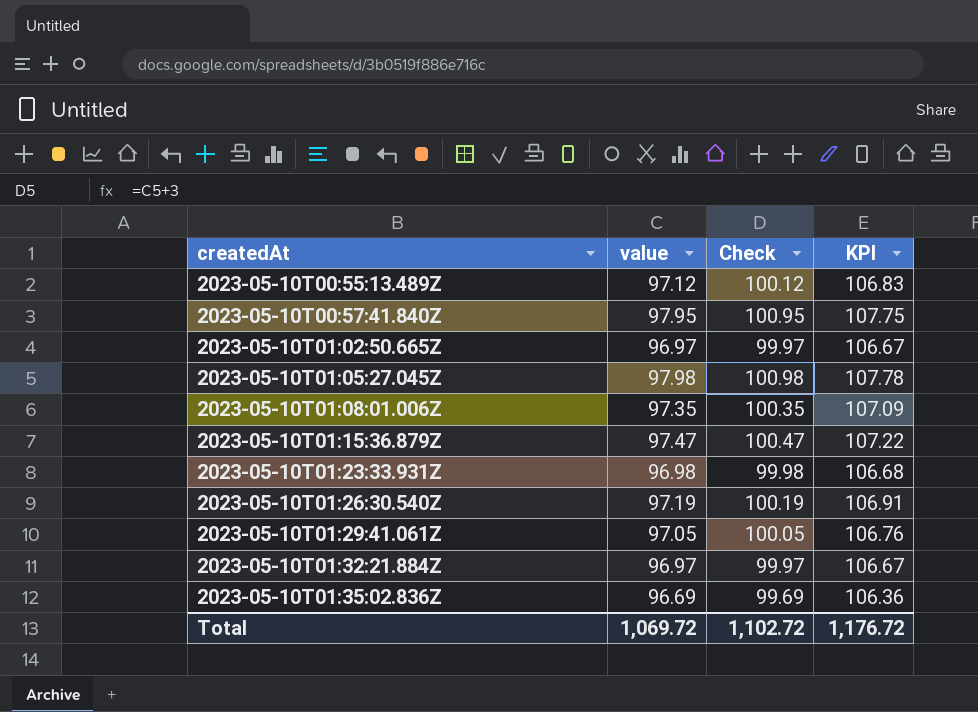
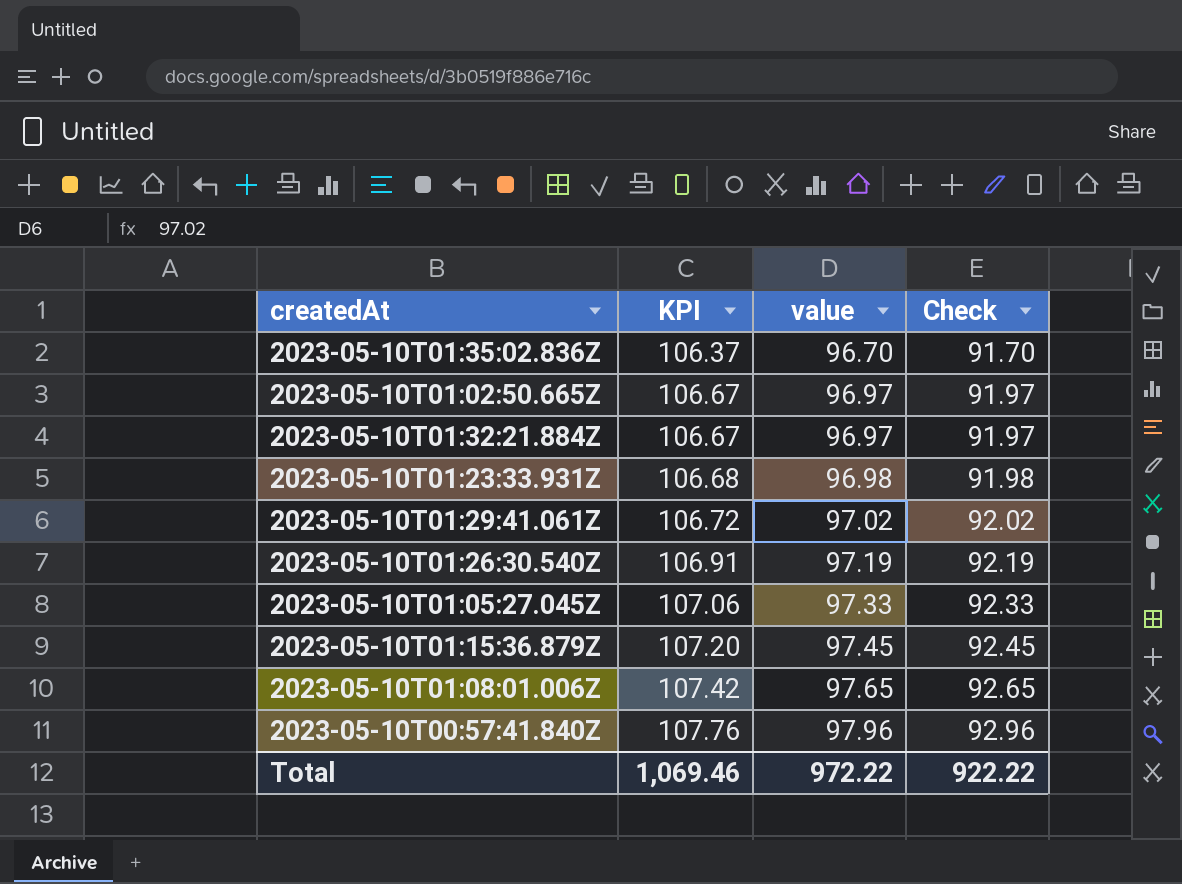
row order: createdAt ascending -> KPI ascending
column KPI | position: 4 -> 2
column Check | formula: [value] + 3 -> [value] - 5
row 2023-05-10T00:55:13.489Z: 97.12 | 100.12 | 106.83 -> none
2023-05-10T01:35:02.836Z | KPI: 106.36 -> 106.37
2023-05-10T01:35:02.836Z | value: 96.69 -> 96.70
2023-05-10T01:29:41.061Z | KPI: 106.76 -> 106.72
2023-05-10T01:29:41.061Z | value: 97.05 -> 97.02
2023-05-10T01:05:27.045Z | KPI: 107.78 -> 107.06
2023-05-10T01:05:27.045Z | value: 97.98 -> 97.33
2023-05-10T01:15:36.879Z | KPI: 107.22 -> 107.20
2023-05-10T01:15:36.879Z | value: 97.47 -> 97.45
2023-05-10T01:08:01.006Z | KPI: 107.09 -> 107.42
2023-05-10T01:08:01.006Z | value: 97.35 -> 97.65
2023-05-10T00:57:41.840Z | KPI: 107.75 -> 107.76
2023-05-10T00:57:41.840Z | value: 97.95 -> 97.96
Total | KPI: 1,176.72 -> 1,069.46
Total | value: 1,069.72 -> 972.22
Total | Check: 1,102.72 -> 922.22

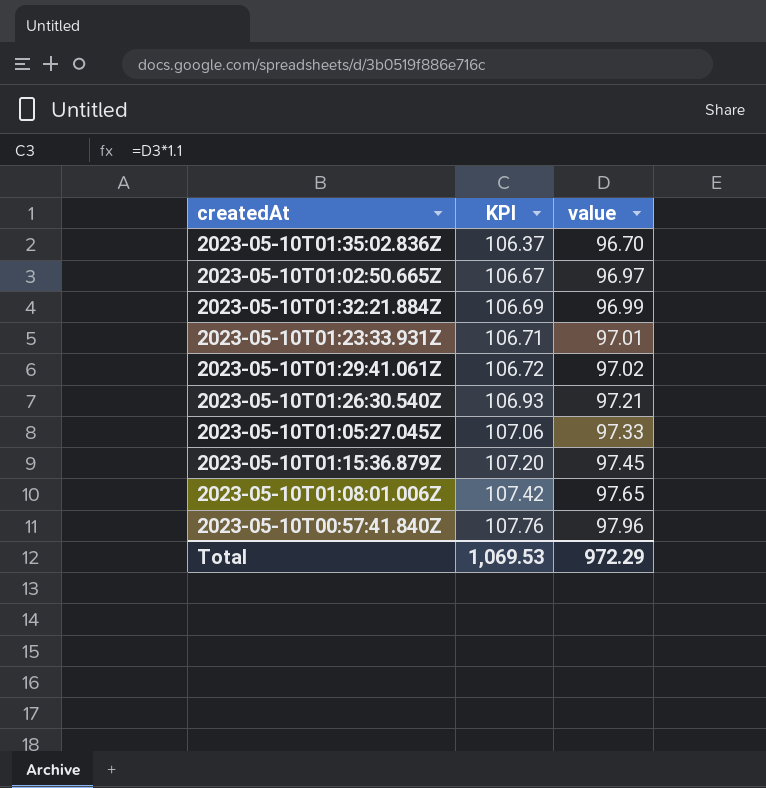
column Check | formula: [value] - 5 -> none
2023-05-10T01:32:21.884Z | KPI: 106.67 -> 106.69
2023-05-10T01:32:21.884Z | value: 96.97 -> 96.99
2023-05-10T01:23:33.931Z | KPI: 106.68 -> 106.71
2023-05-10T01:23:33.931Z | value: 96.98 -> 97.01
2023-05-10T01:26:30.540Z | KPI: 106.91 -> 106.93
2023-05-10T01:26:30.540Z | value: 97.19 -> 97.21
Total | KPI: 1,069.46 -> 1,069.53
Total | value: 972.22 -> 972.29

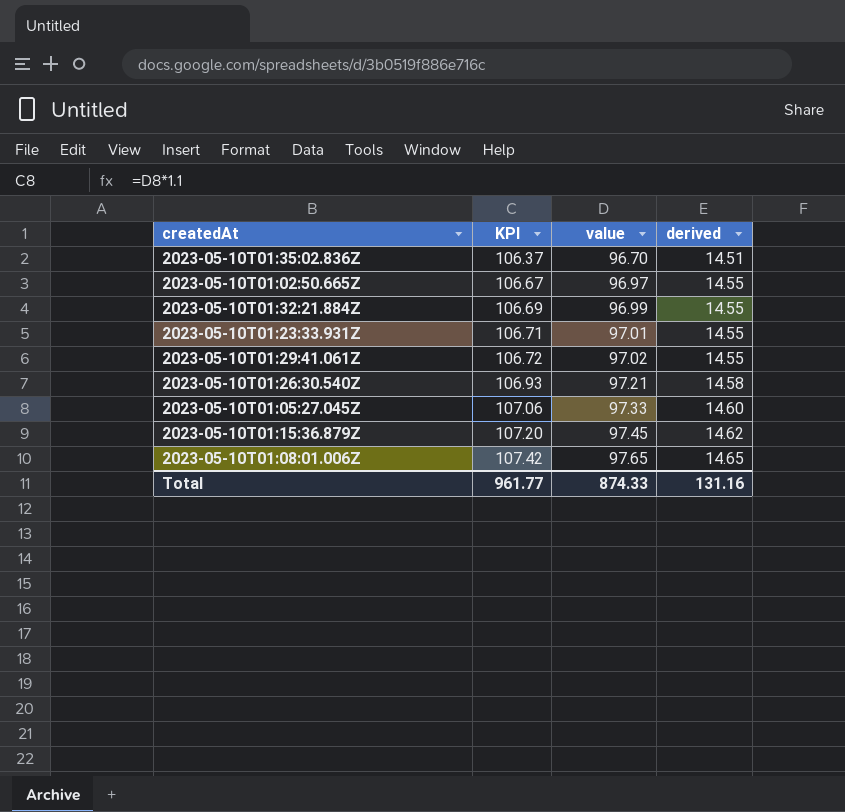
column derived | formula: none -> [value] * 0.15
row 2023-05-10T00:57:41.840Z: 107.76 | 97.96 -> none
Total | KPI: 1,069.53 -> 961.77
Total | value: 972.29 -> 874.33

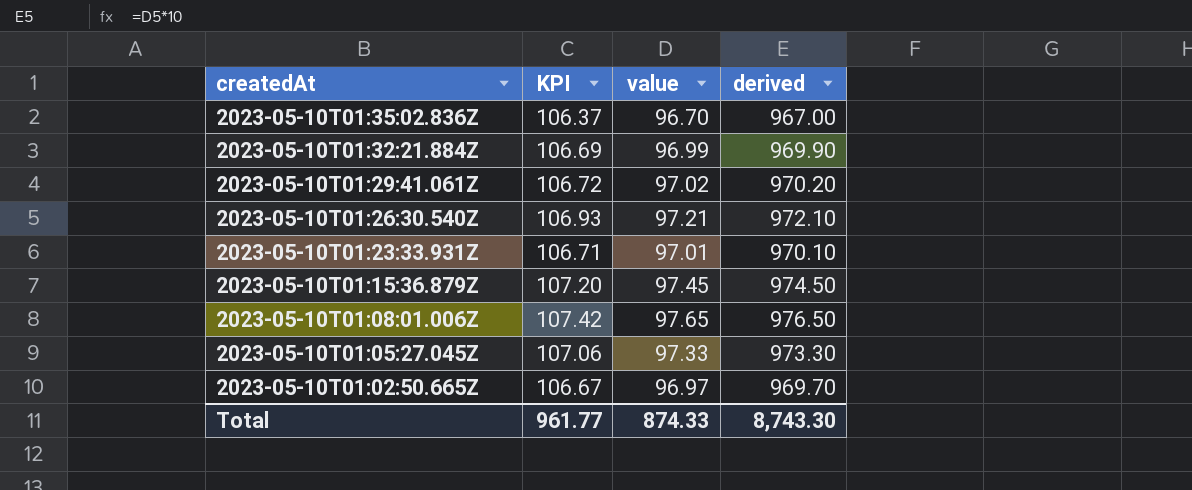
row order: KPI ascending -> createdAt descending
column derived | formula: [value] * 0.15 -> [value] * 10
Total | derived: 131.16 -> 8,743.30

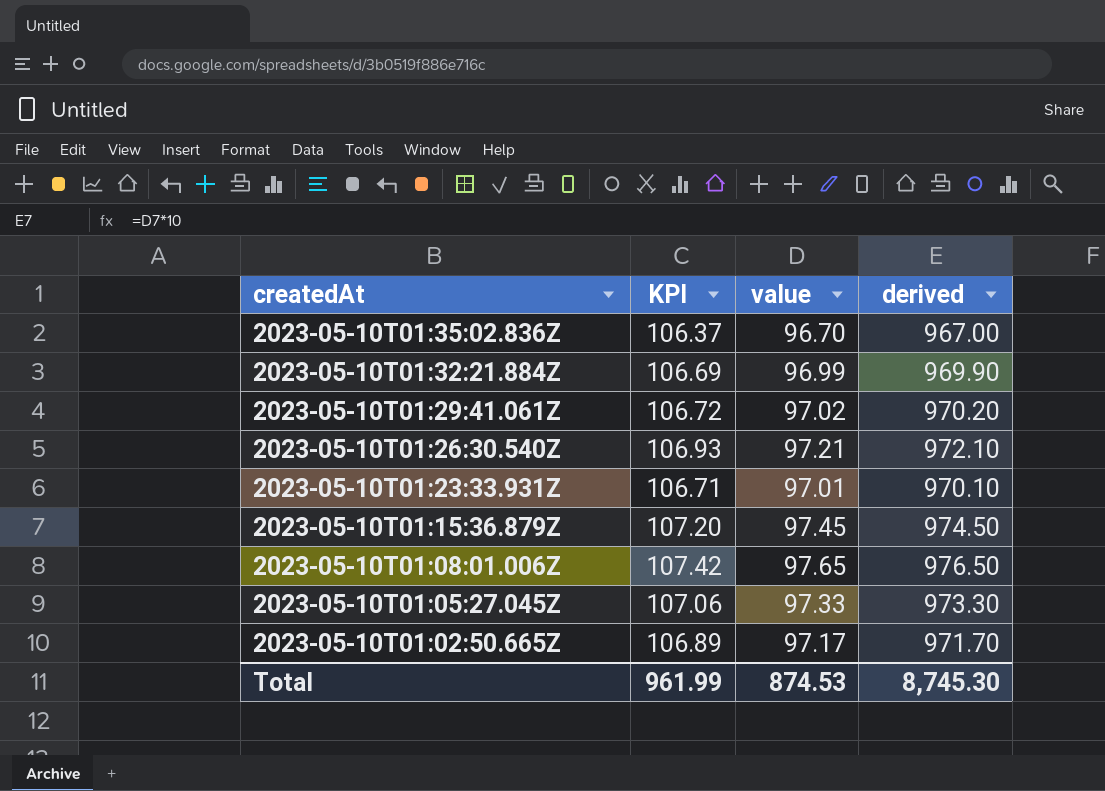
2023-05-10T01:02:50.665Z | KPI: 106.67 -> 106.89
2023-05-10T01:02:50.665Z | value: 96.97 -> 97.17
2023-05-10T01:02:50.665Z | derived: 969.70 -> 971.70
Total | KPI: 961.77 -> 961.99
Total | value: 874.33 -> 874.53
Total | derived: 8,743.30 -> 8,745.30

